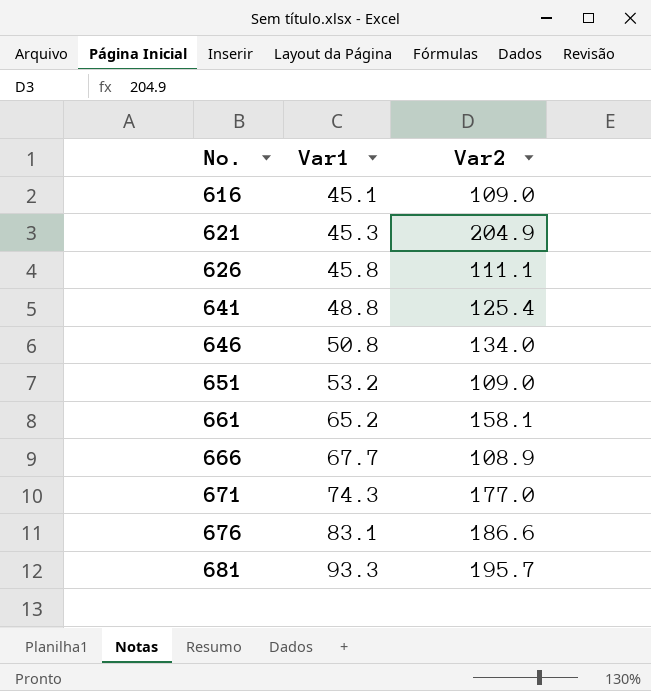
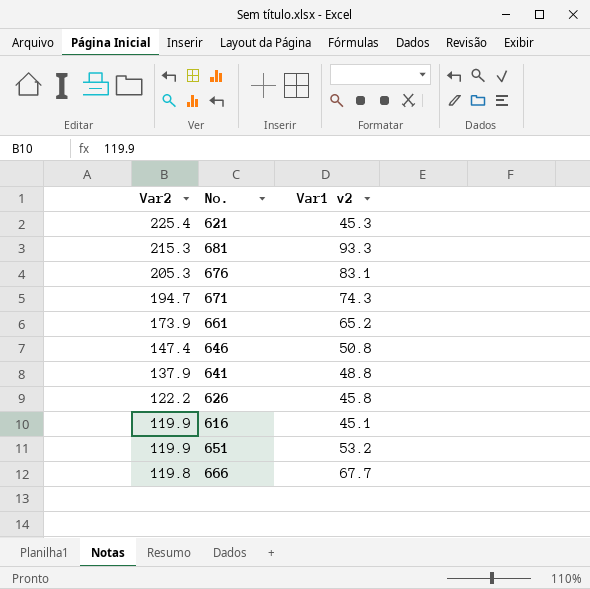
row order: No. ascending -> Var2 descending
column Var2 | position: 3 -> 1
column name: Var1 -> Var1 v2
621 | Var2: 204.9 -> 225.4
681 | Var2: 195.7 -> 215.3
676 | Var2: 186.6 -> 205.3
671 | Var2: 177.0 -> 194.7
661 | Var2: 158.1 -> 173.9
646 | Var2: 134.0 -> 147.4
641 | Var2: 125.4 -> 137.9
626 | Var2: 111.1 -> 122.2
616 | Var2: 109.0 -> 119.9
651 | Var2: 109.0 -> 119.9
666 | Var2: 108.9 -> 119.8

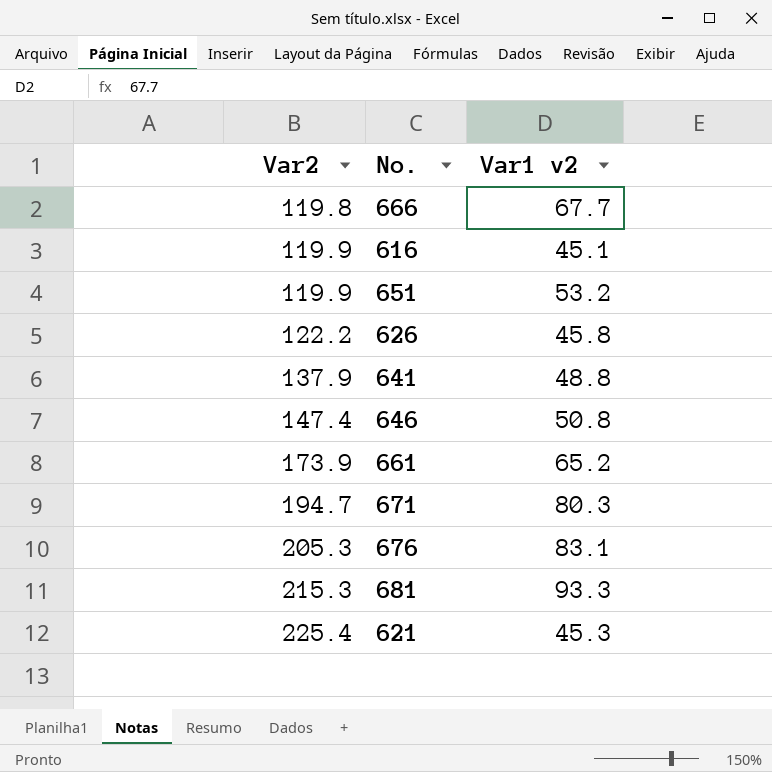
row order: Var2 descending -> Var2 ascending
671 | Var1 v2: 74.3 -> 80.3

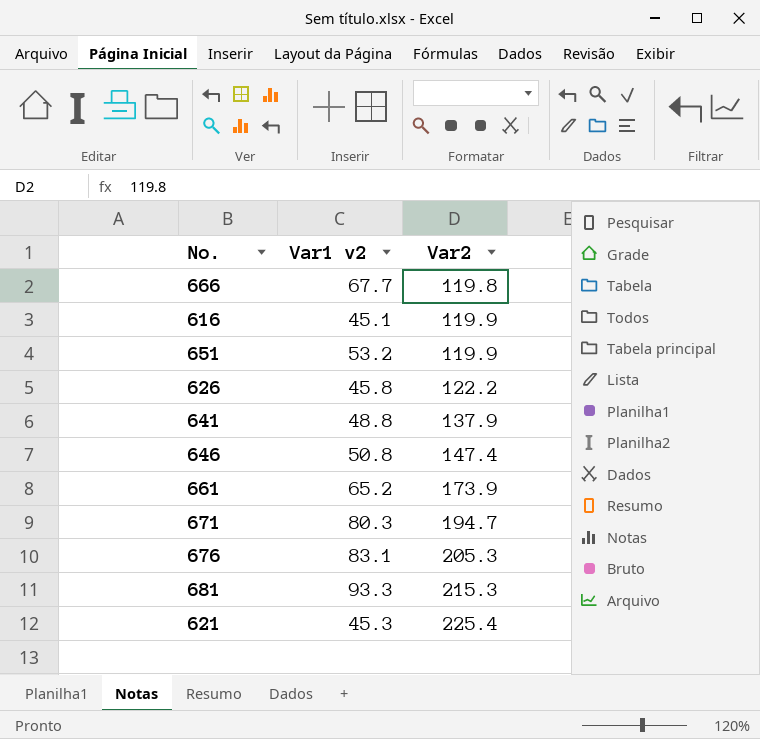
column Var2 | position: 1 -> 3

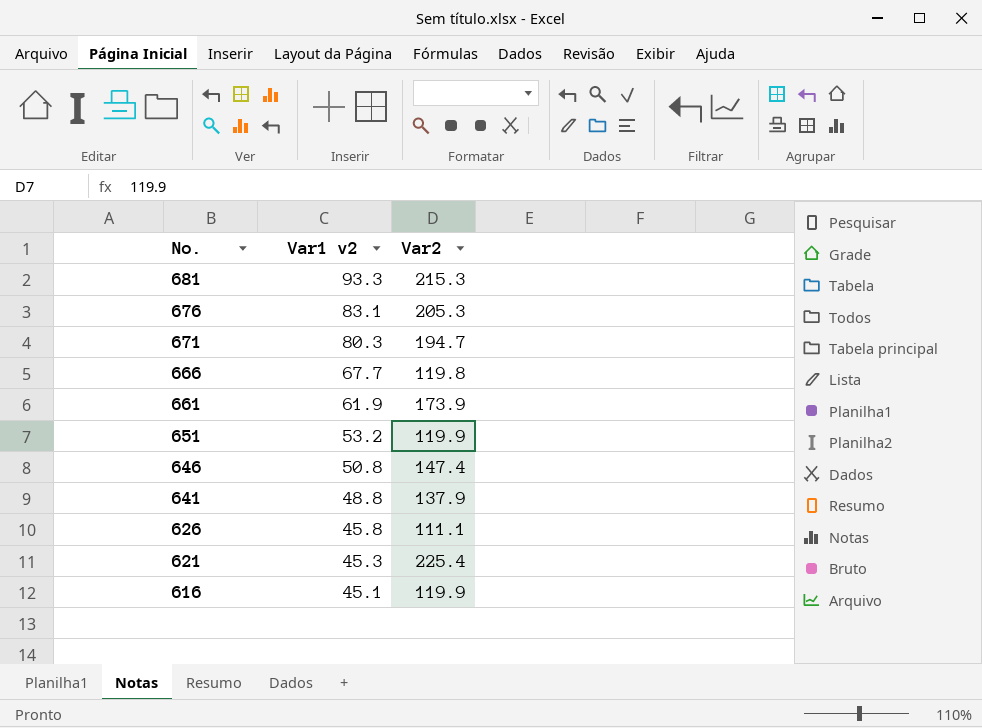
row order: Var2 ascending -> No. descending
661 | Var1 v2: 65.2 -> 61.9
626 | Var2: 122.2 -> 111.1

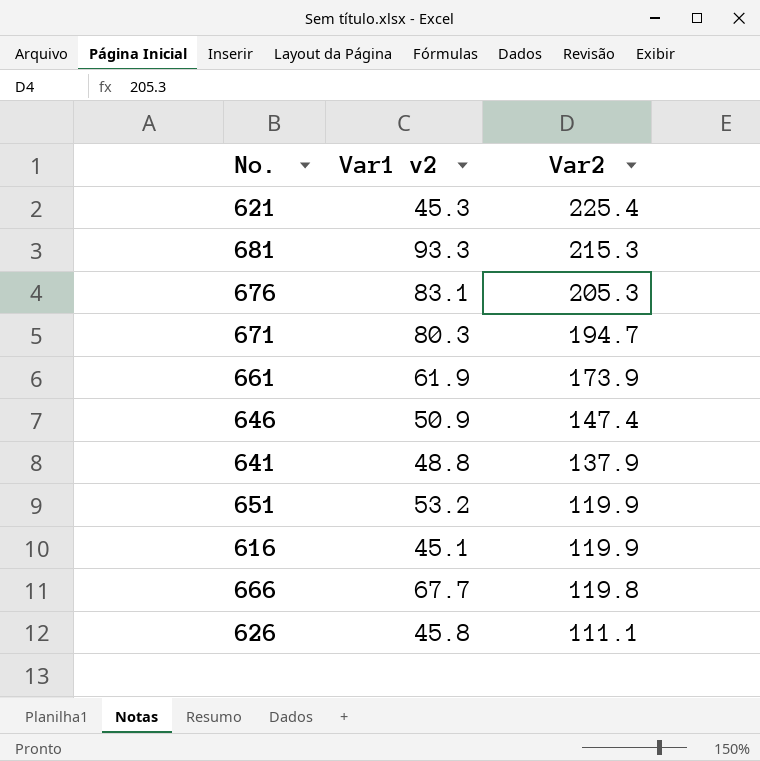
row order: No. descending -> Var2 descending
646 | Var1 v2: 50.8 -> 50.9

